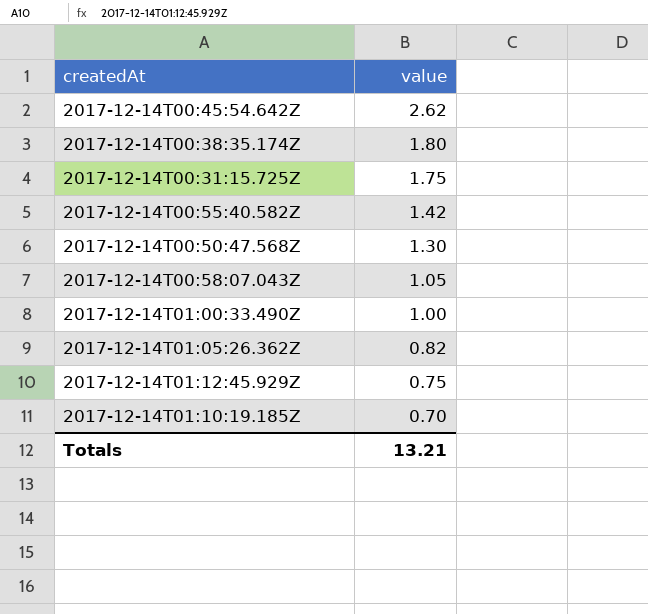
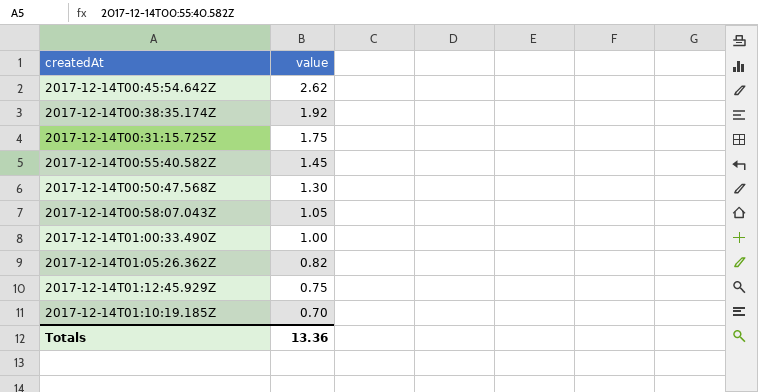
2017-12-14T00:38:35.174Z | value: 1.80 -> 1.92
2017-12-14T00:55:40.582Z | value: 1.42 -> 1.45
Totals | value: 13.21 -> 13.36

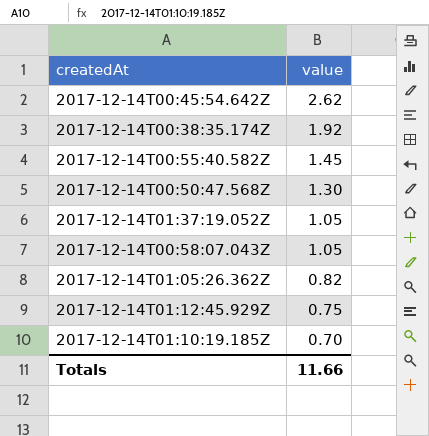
row 2017-12-14T00:31:15.725Z: 1.75 -> none
row 2017-12-14T01:00:33.490Z: 1.00 -> none
row 2017-12-14T01:37:19.052Z: none -> 1.05
Totals | value: 13.36 -> 11.66

